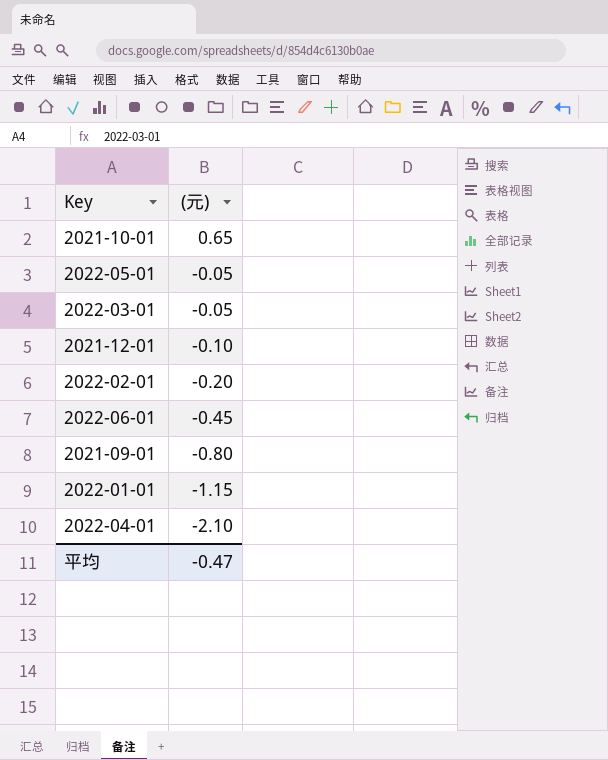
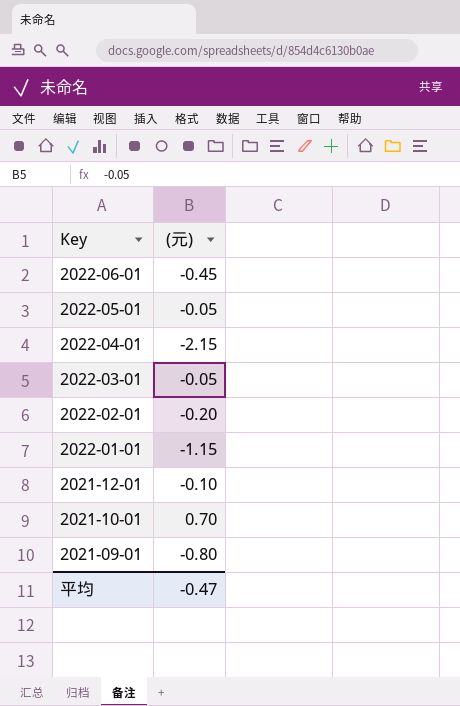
row order: (元) descending -> Key descending
2022-04-01 | (元): -2.10 -> -2.15
2021-10-01 | (元): 0.65 -> 0.70

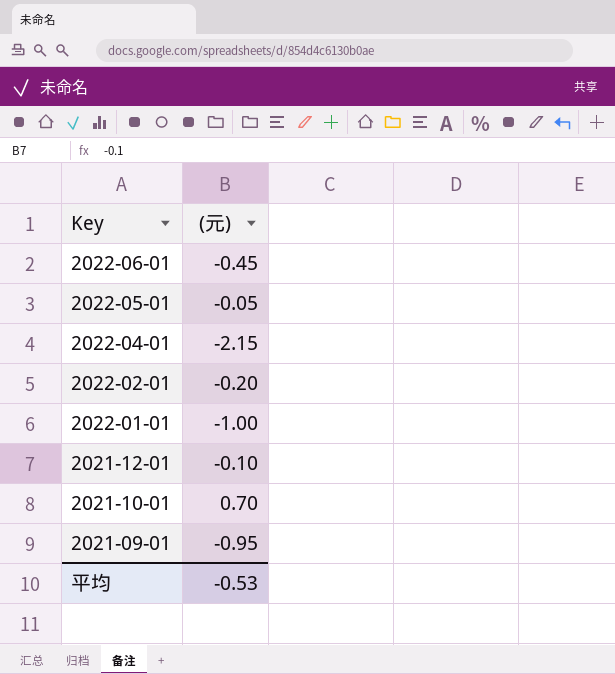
row 2022-03-01: -0.05 -> none
2022-01-01 | (元): -1.15 -> -1.00
2021-09-01 | (元): -0.80 -> -0.95
平均 | (元): -0.47 -> -0.53

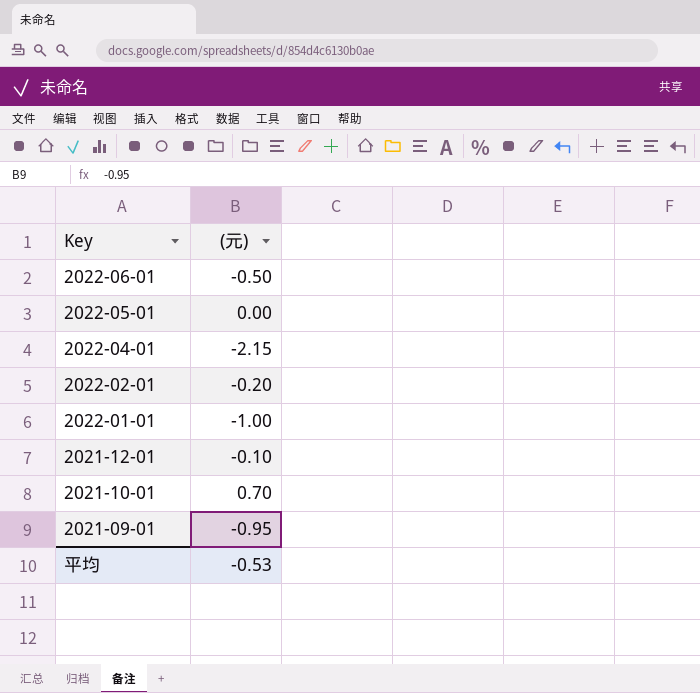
2022-06-01 | (元): -0.45 -> -0.50
2022-05-01 | (元): -0.05 -> 0.00

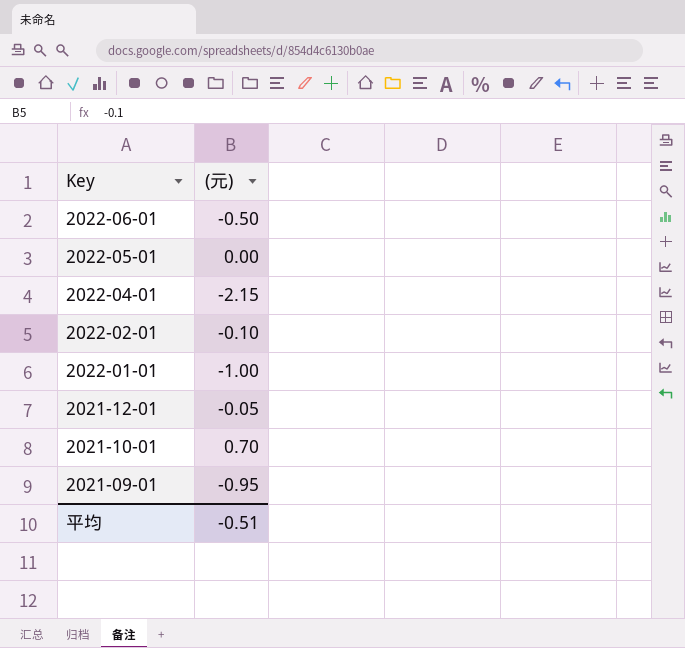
2022-02-01 | (元): -0.20 -> -0.10
2021-12-01 | (元): -0.10 -> -0.05
平均 | (元): -0.53 -> -0.51

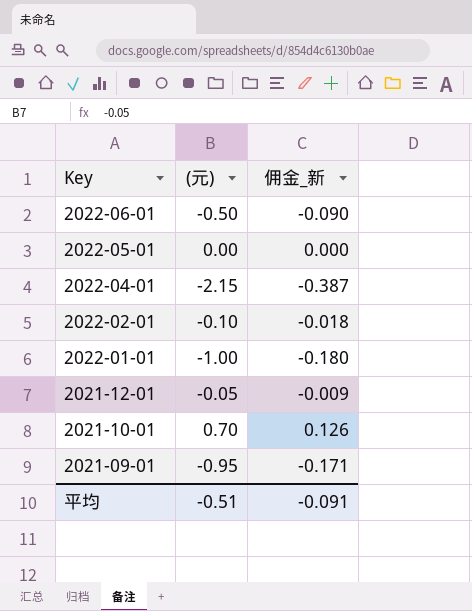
column 佣金_新 | formula: none -> [(元)] * 0.18

